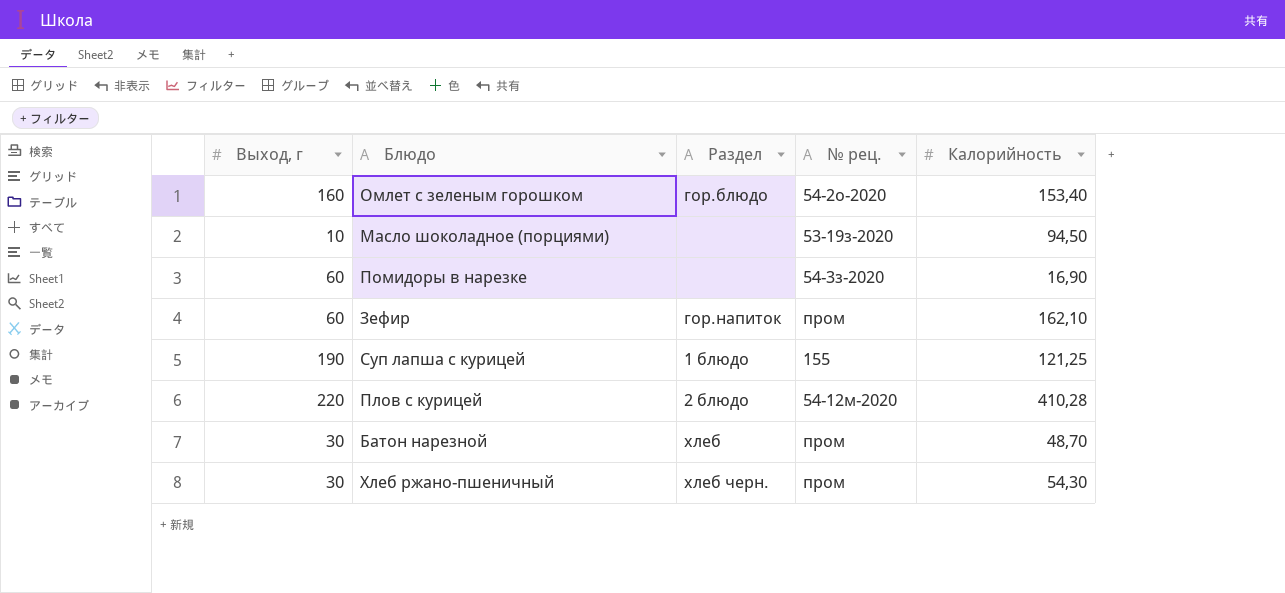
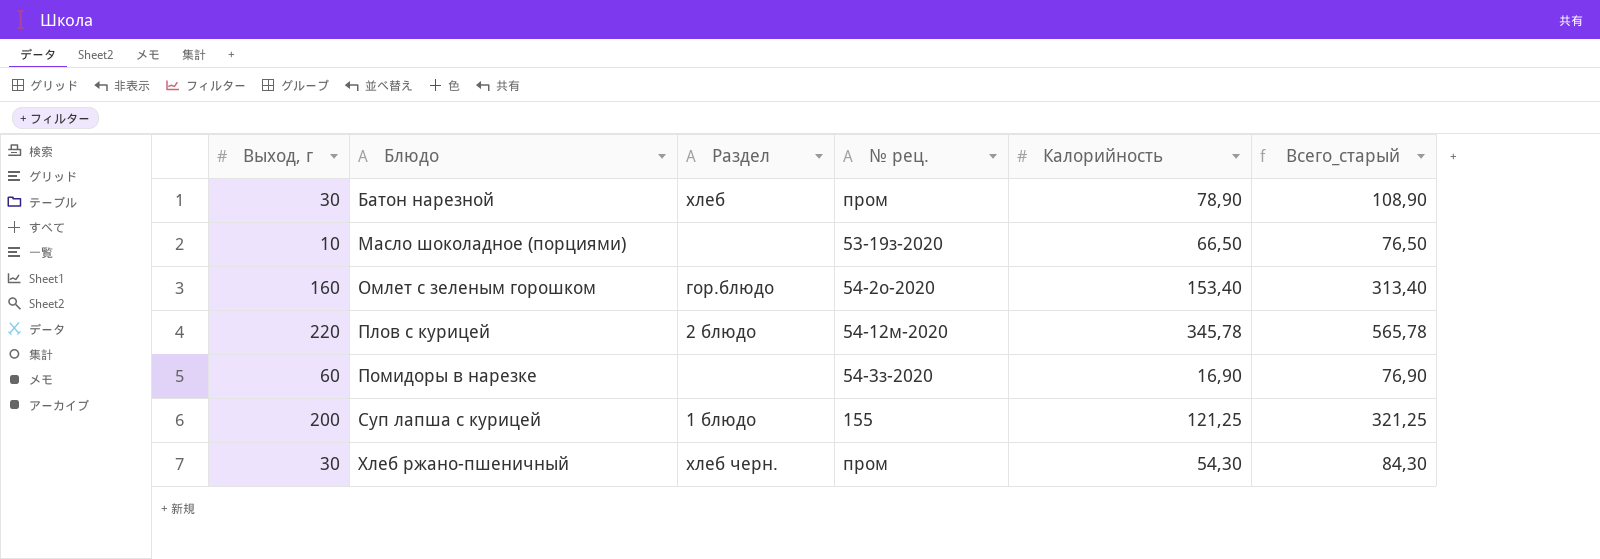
row order: none -> Блюдо ascending
column Всего_старый | formula: none -> [Выход, г] + [Калорийность]
row Зефир: 60 | гор.напиток | пром | 162,10 -> none
Батон нарезной | Калорийность: 48,70 -> 78,90
Масло шоколадное (порциями) | Калорийность: 94,50 -> 66,50
Плов с курицей | Калорийность: 410,28 -> 345,78
Суп лапша с курицей | Выход, г: 190 -> 200

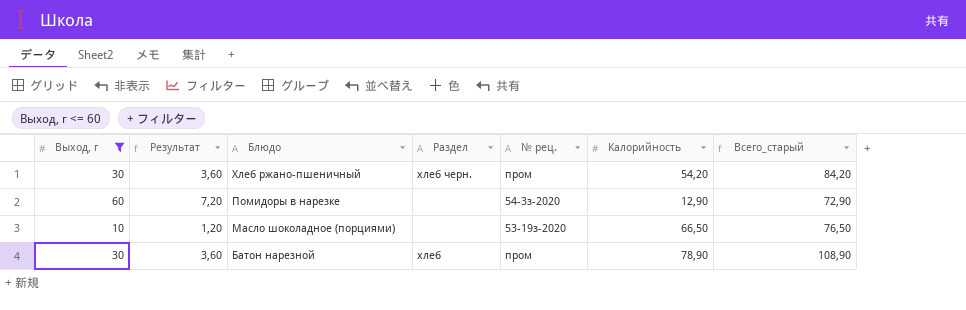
filter: none -> Выход, г <= 60
row order: Блюдо ascending -> Блюдо descending
column Результат | formula: none -> [Выход, г] * 0,12
Хлеб ржано-пшеничный | Калорийность: 54,30 -> 54,20
Хлеб ржано-пшеничный | Всего_старый: 84,30 -> 84,20
Помидоры в нарезке | Калорийность: 16,90 -> 12,90
Помидоры в нарезке | Всего_старый: 76,90 -> 72,90

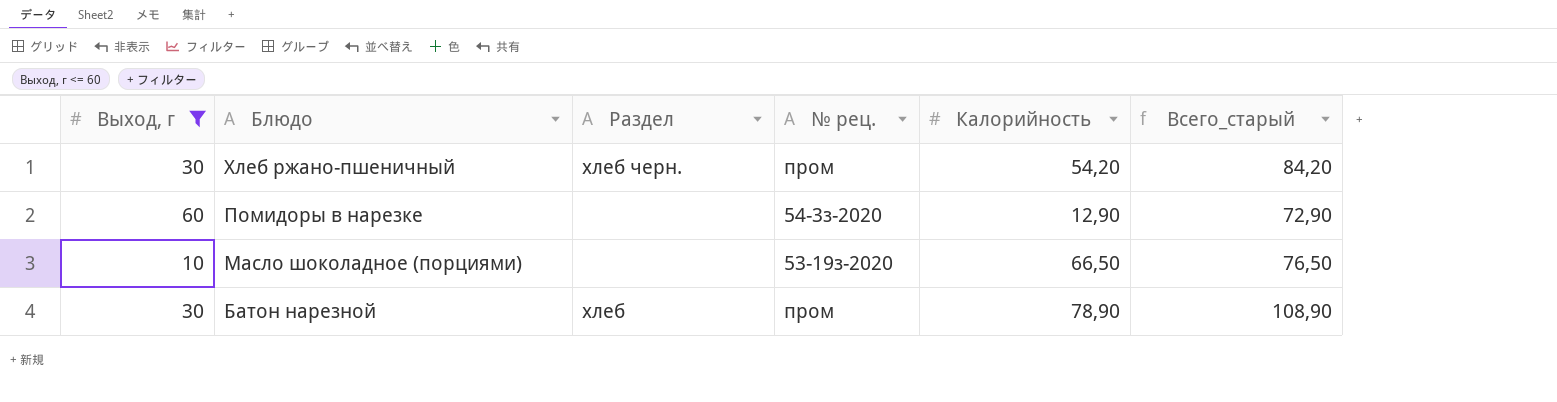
column Результат | formula: [Выход, г] * 0,12 -> none

